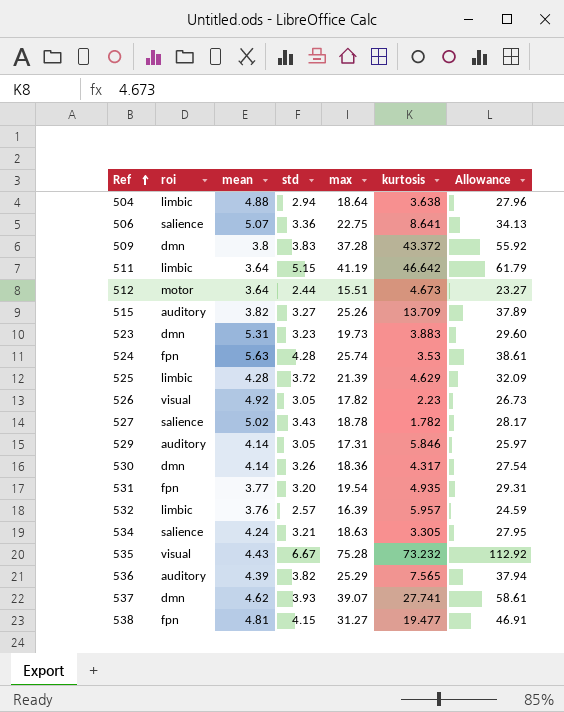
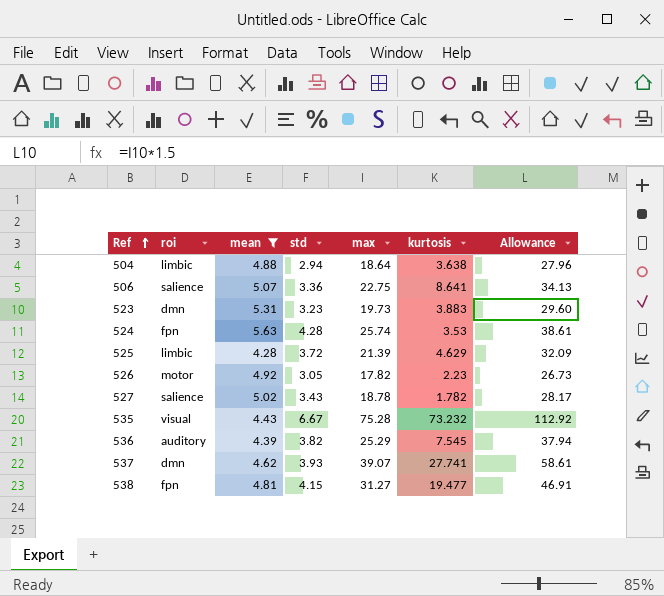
filter: none -> mean >= 4.28
526 | roi: visual -> motor
536 | kurtosis: 7.565 -> 7.545

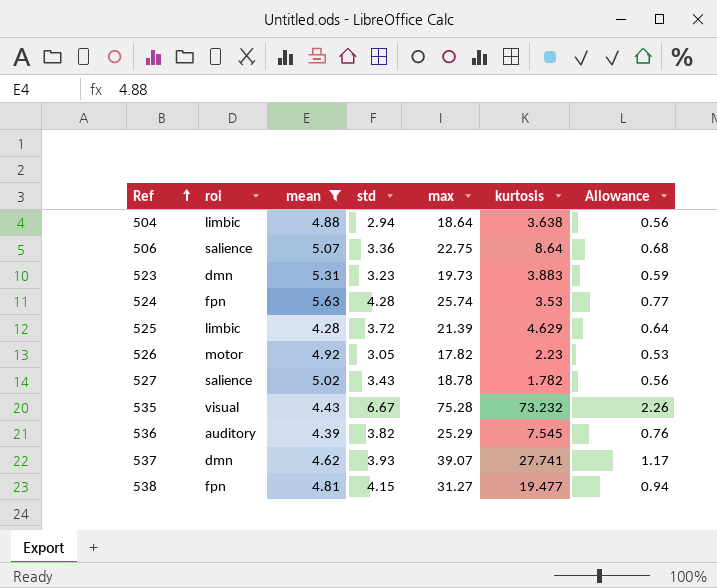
column Allowance | formula: [max] * 1.5 -> [max] * 0.03
506 | kurtosis: 8.641 -> 8.64

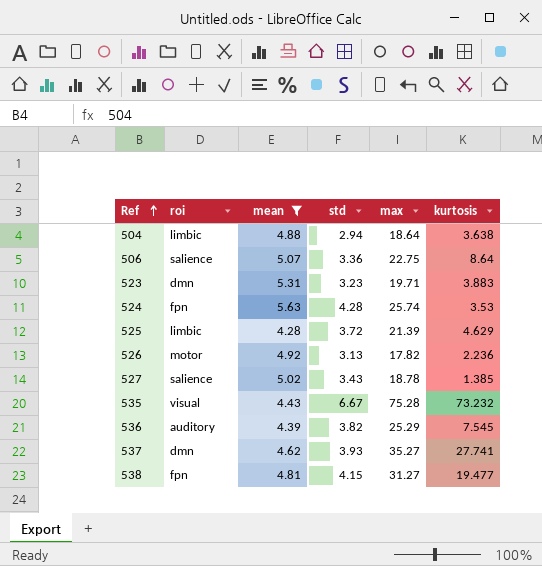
column Allowance | formula: [max] * 0.03 -> none
523 | max: 19.73 -> 19.71
526 | std: 3.05 -> 3.13
526 | kurtosis: 2.23 -> 2.236
527 | kurtosis: 1.782 -> 1.385
537 | max: 39.07 -> 35.27

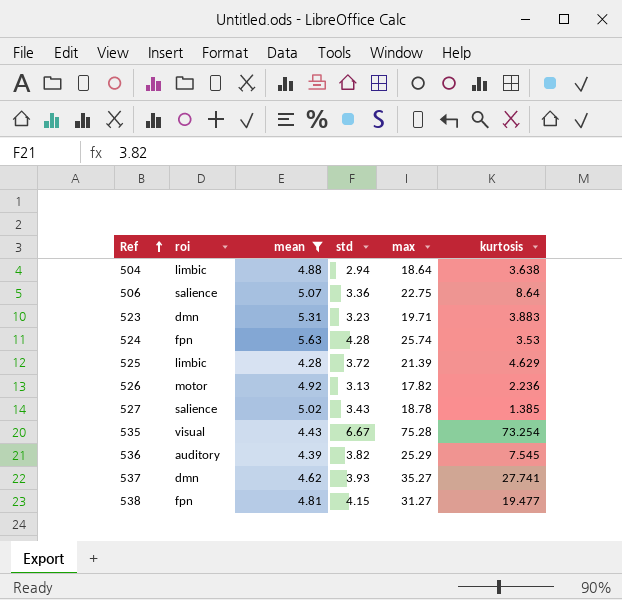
535 | kurtosis: 73.232 -> 73.254

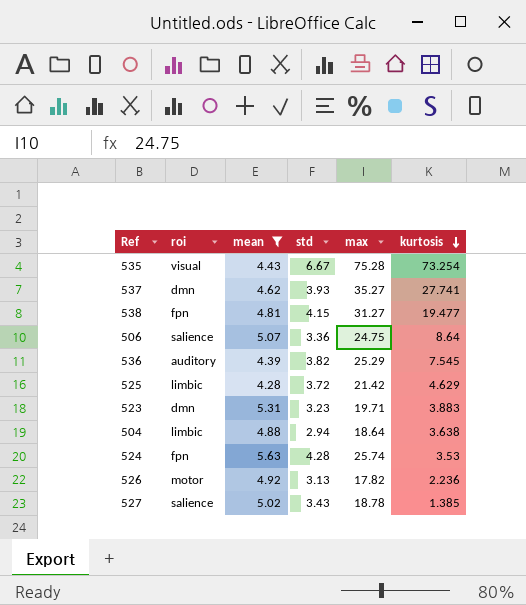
row order: Ref ascending -> kurtosis descending
506 | max: 22.75 -> 24.75
525 | max: 21.39 -> 21.42

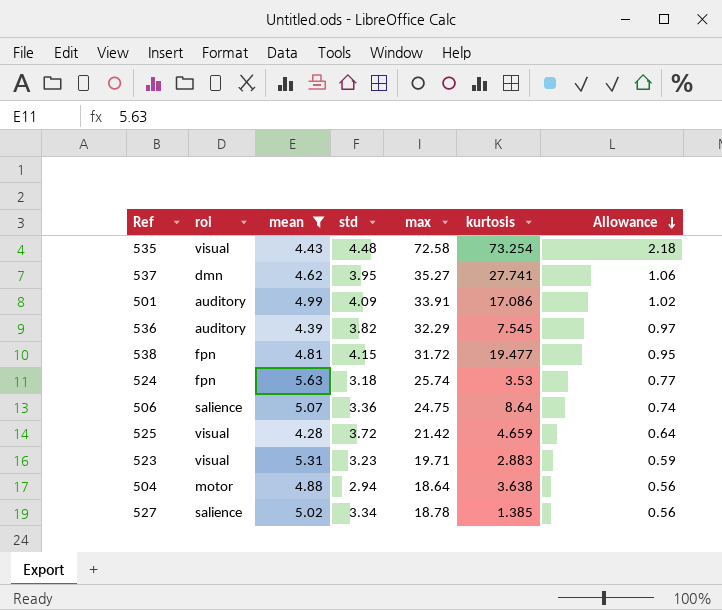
row order: kurtosis descending -> Allowance descending
column Allowance | formula: none -> [max] * 0.03
row 526: motor | 4.92 | 3.13 | 17.82 | 2.236 -> none
535 | std: 6.67 -> 4.48
535 | max: 75.28 -> 72.58
537 | std: 3.93 -> 3.95
row 501: none -> auditory | 4.99 | 4.09 | 33.91 | 17.086 | 1.02
536 | max: 25.29 -> 32.29
538 | max: 31.27 -> 31.72
524 | std: 4.28 -> 3.18
525 | roi: limbic -> visual
525 | kurtosis: 4.629 -> 4.659
523 | roi: dmn -> visual
523 | kurtosis: 3.883 -> 2.883
504 | roi: limbic -> motor
527 | std: 3.43 -> 3.34

